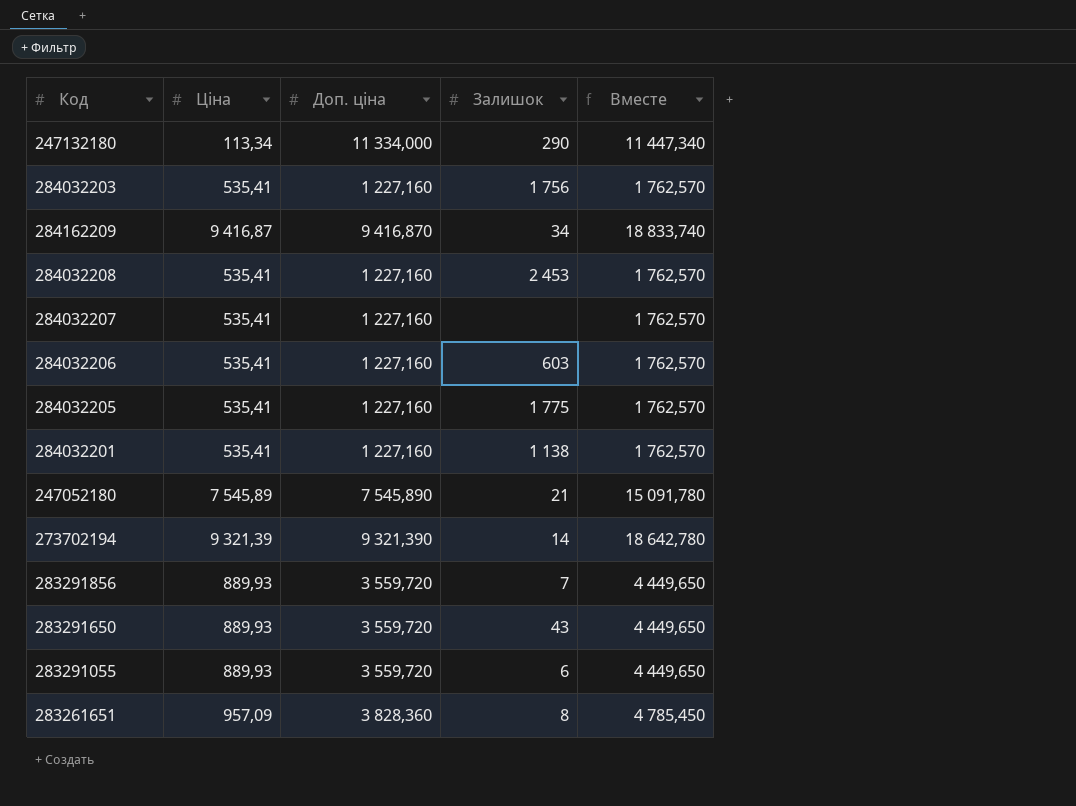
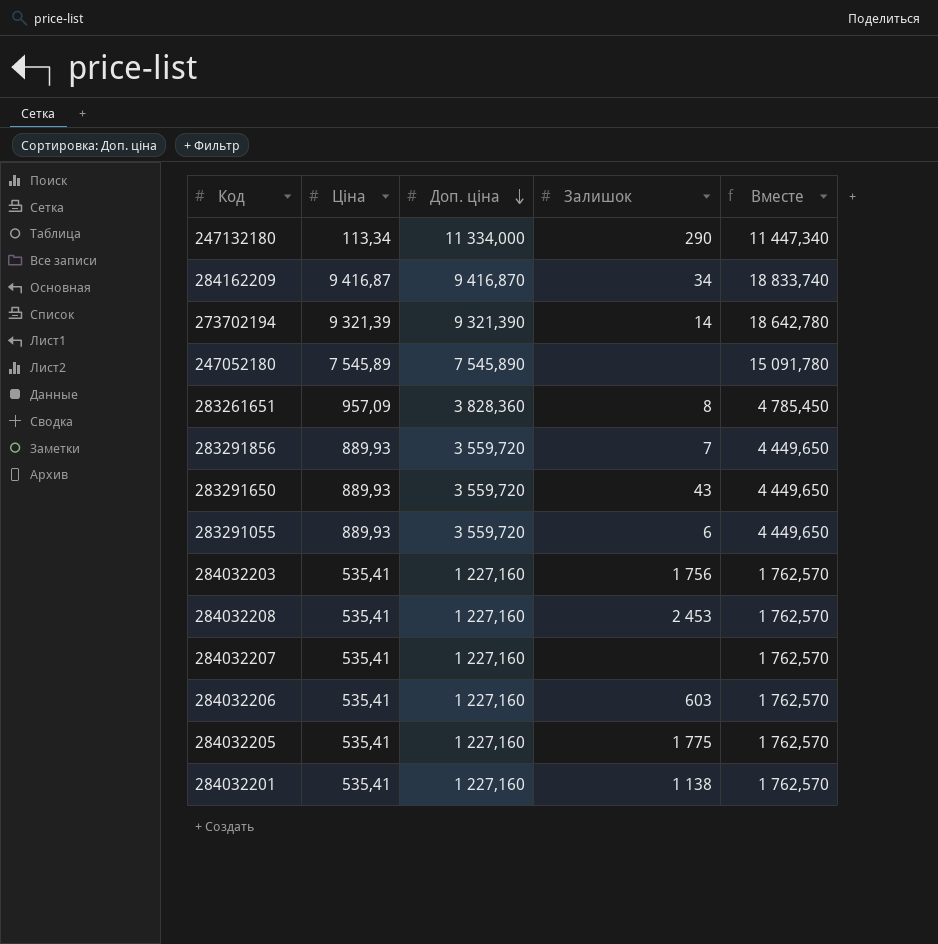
row order: none -> Доп. ціна descending
247052180 | Залишок: 21 -> none

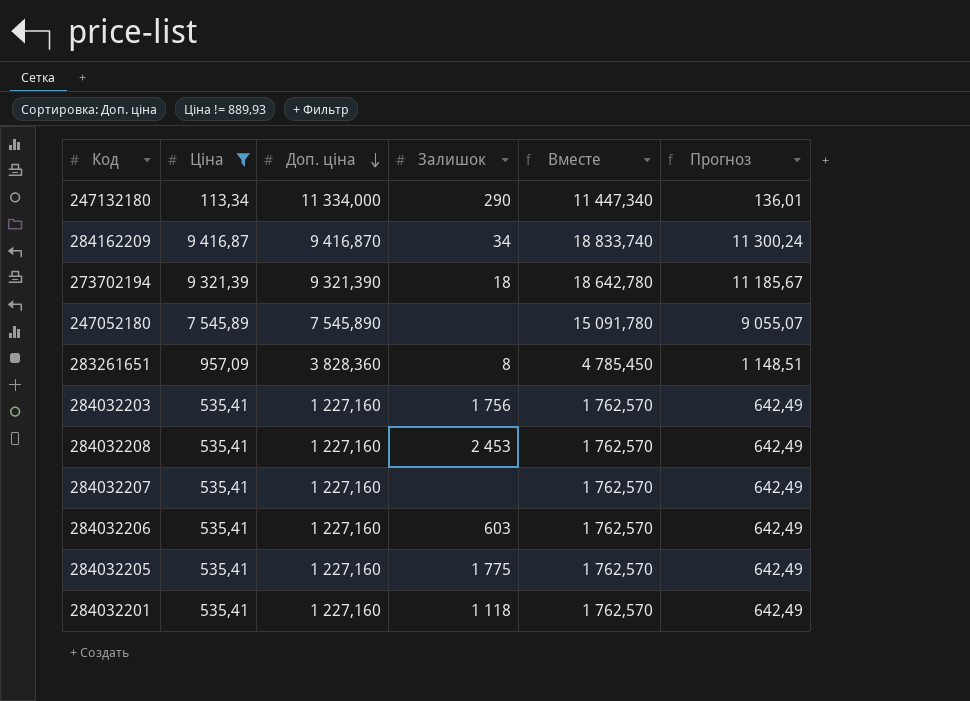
filter: none -> Ціна != 889,93
column Прогноз | formula: none -> [Ціна] * 1,2
273702194 | Залишок: 14 -> 18
284032201 | Залишок: 1 138 -> 1 118

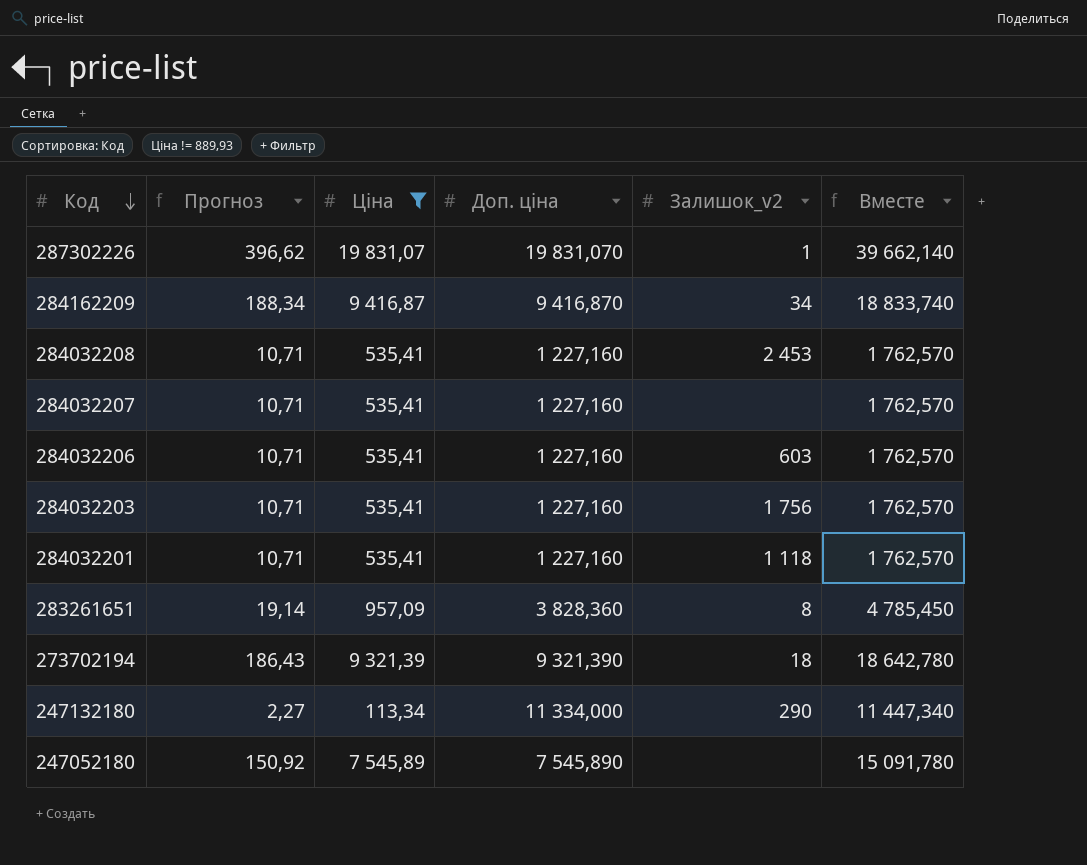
row order: Доп. ціна descending -> Код descending
column Прогноз | formula: [Ціна] * 1,2 -> [Ціна] * 0,02
column Прогноз | position: 6 -> 2
column name: Залишок -> Залишок_v2
row 284032205: 535,41 | 1 227,160 | 1 775 | 1 762,570 | 642,49 -> none
row 287302226: none -> 396,62 | 19 831,07 | 19 831,070 | 1 | 39 662,140

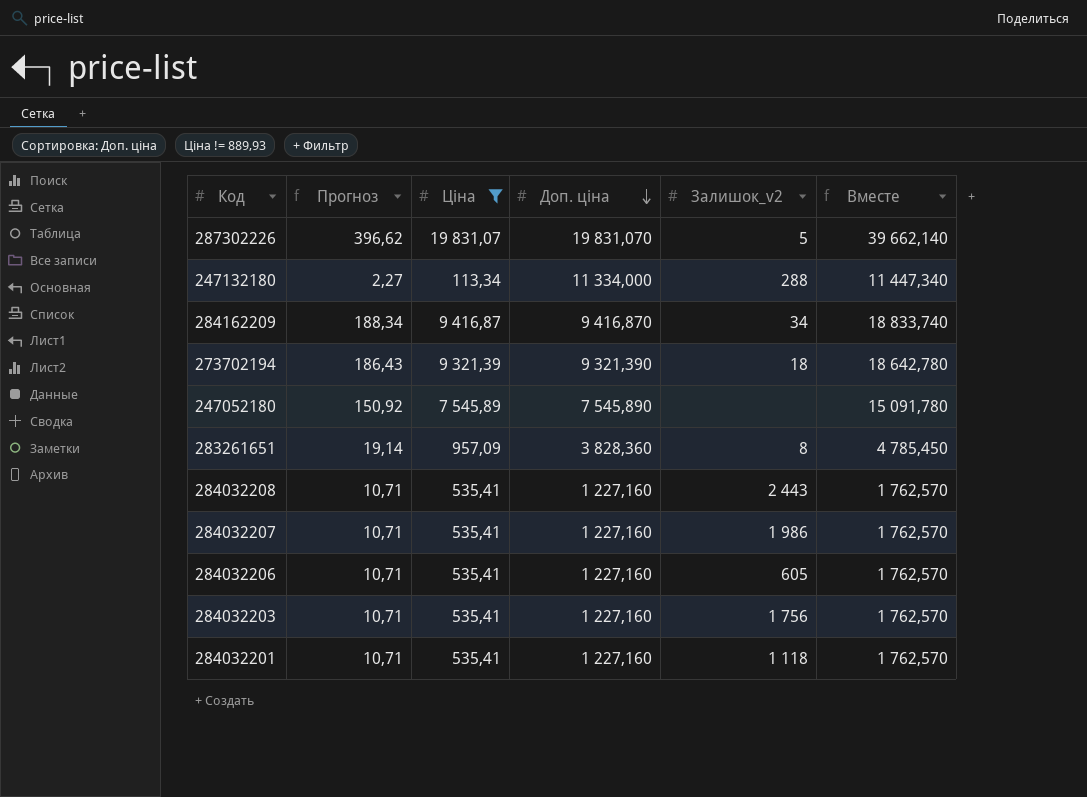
row order: Код descending -> Доп. ціна descending
287302226 | Залишок_v2: 1 -> 5
247132180 | Залишок_v2: 290 -> 288
284032208 | Залишок_v2: 2 453 -> 2 443
284032207 | Залишок_v2: none -> 1 986
284032206 | Залишок_v2: 603 -> 605

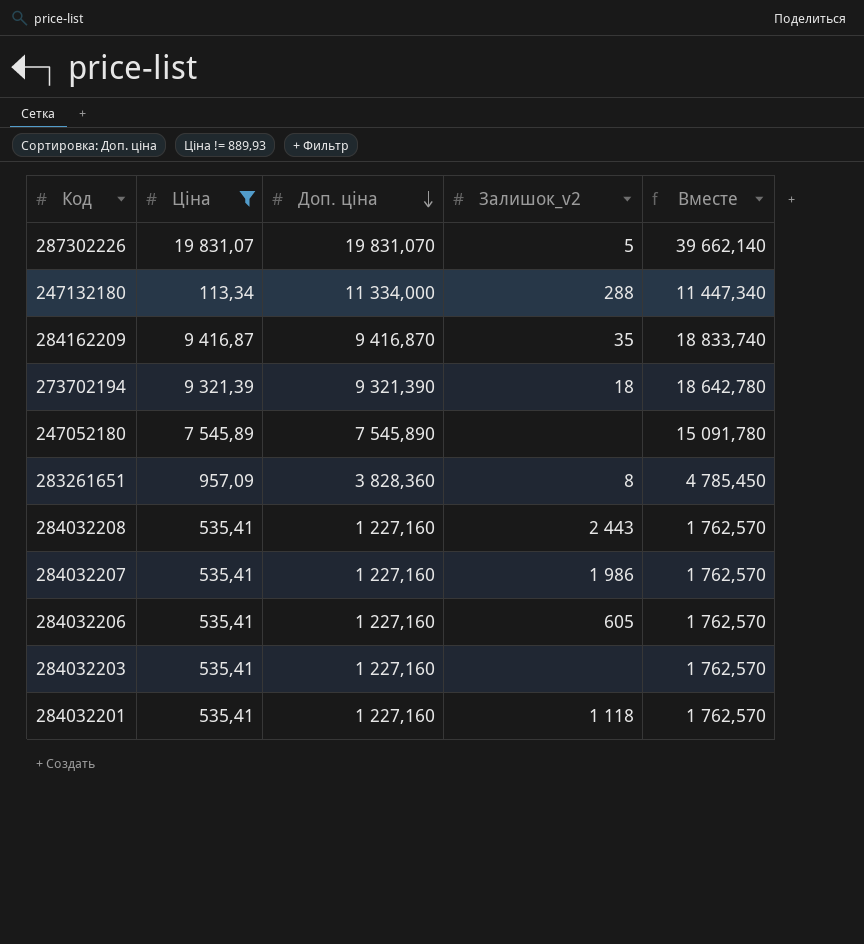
column Прогноз | formula: [Ціна] * 0,02 -> none
284162209 | Залишок_v2: 34 -> 35
284032203 | Залишок_v2: 1 756 -> none

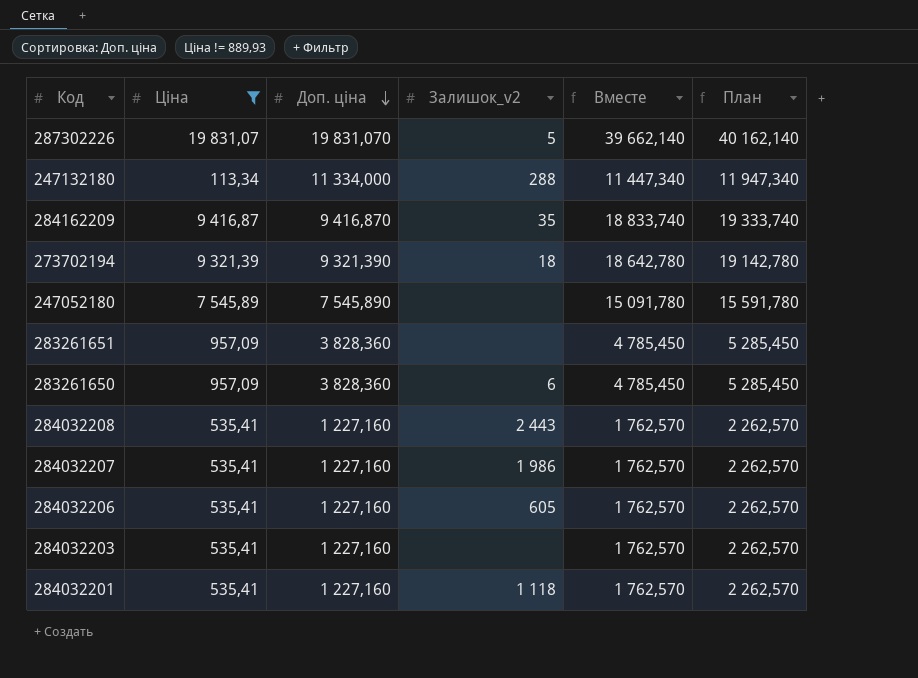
column План | formula: none -> [Вместе] + 500
283261651 | Залишок_v2: 8 -> none
row 283261650: none -> 957,09 | 3 828,360 | 6 | 4 785,450 | 5 285,450

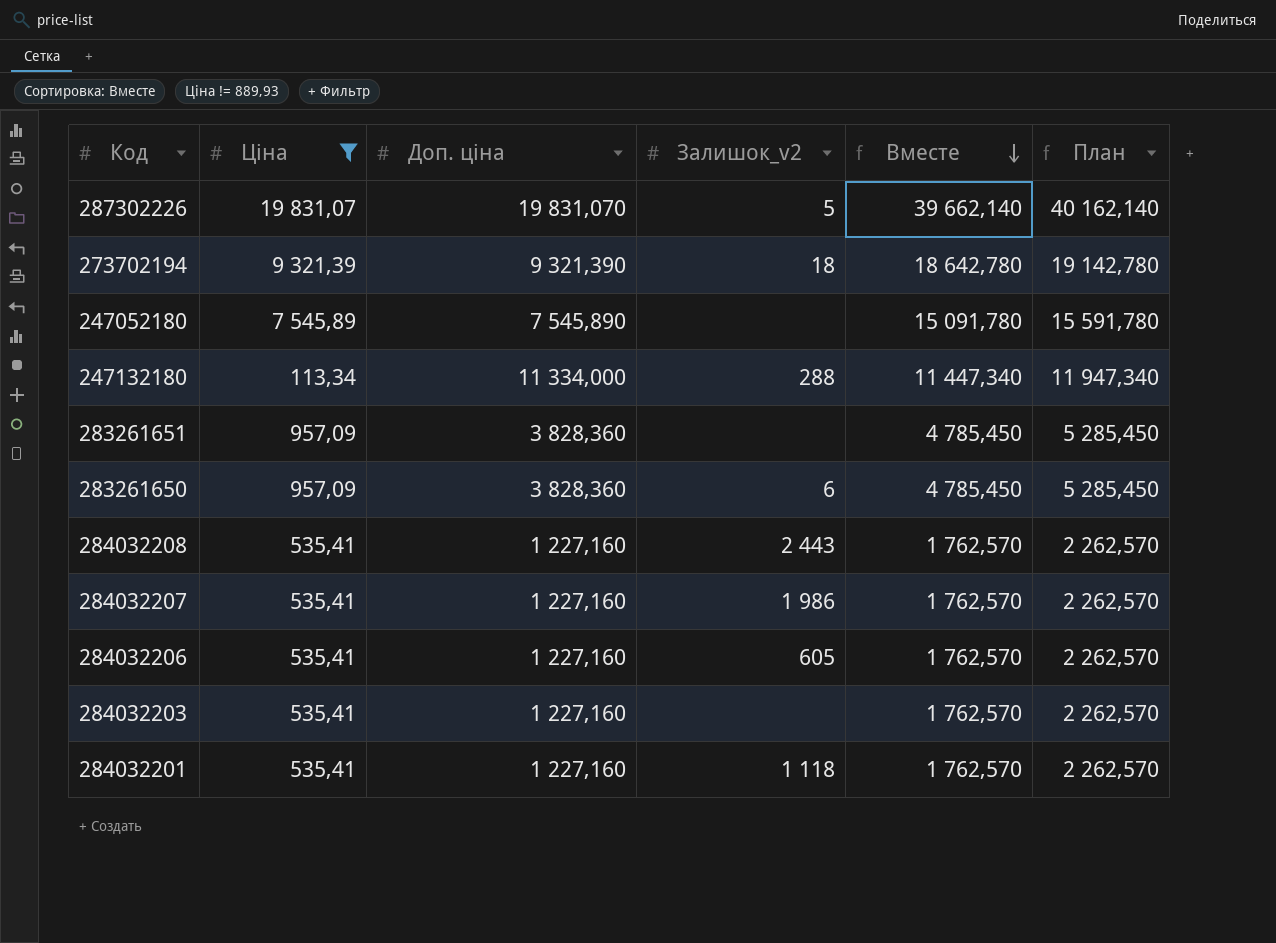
row order: Доп. ціна descending -> Вместе descending
row 284162209: 9 416,87 | 9 416,870 | 35 | 18 833,740 | 19 333,740 -> none

